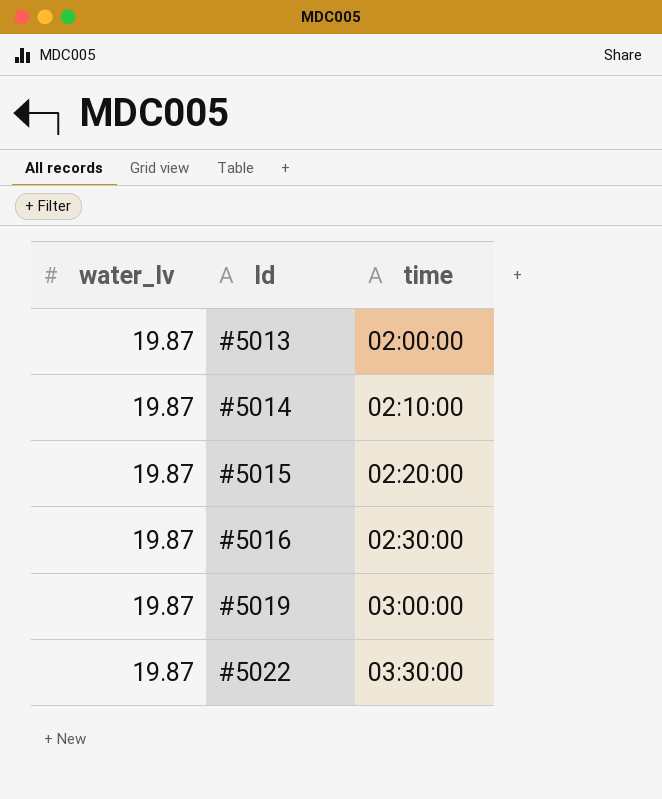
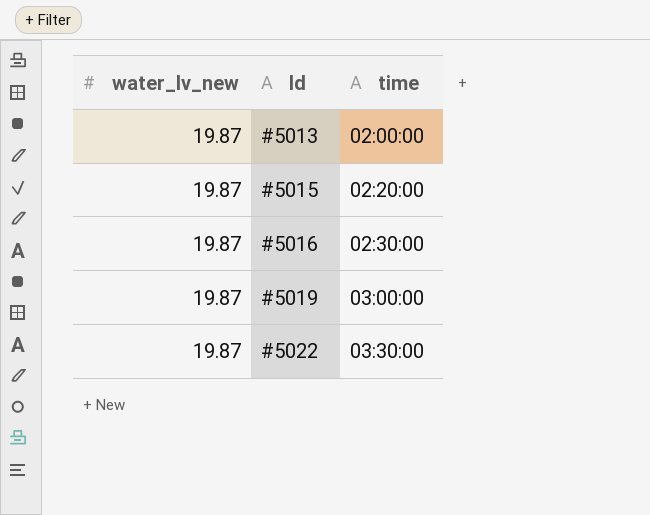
column name: water_lv -> water_lv_new
row #5014: 19.87 | 02:10:00 -> none

